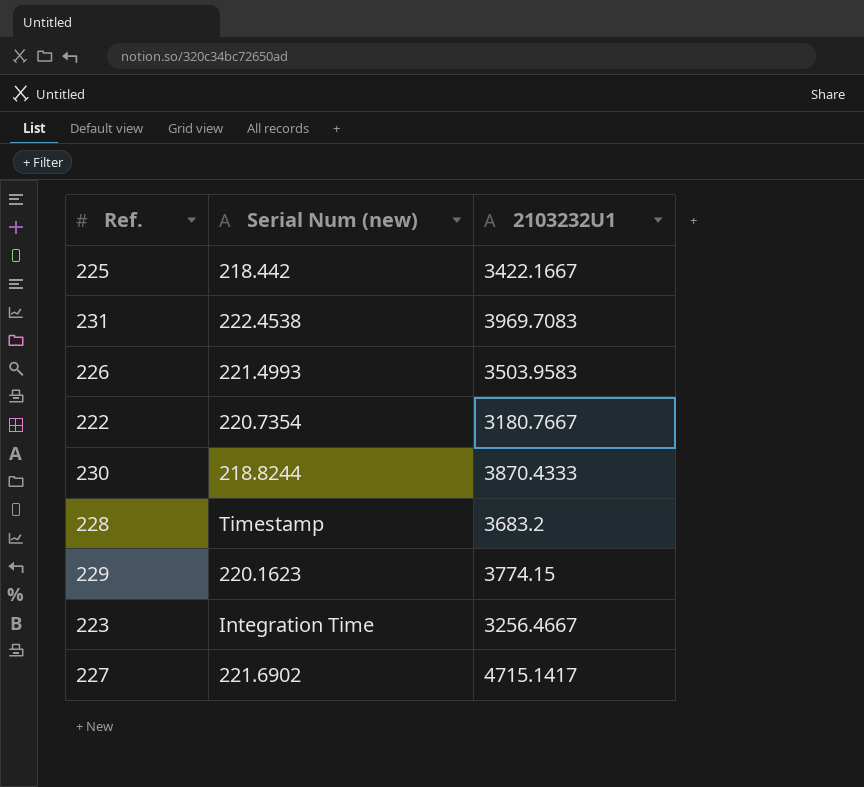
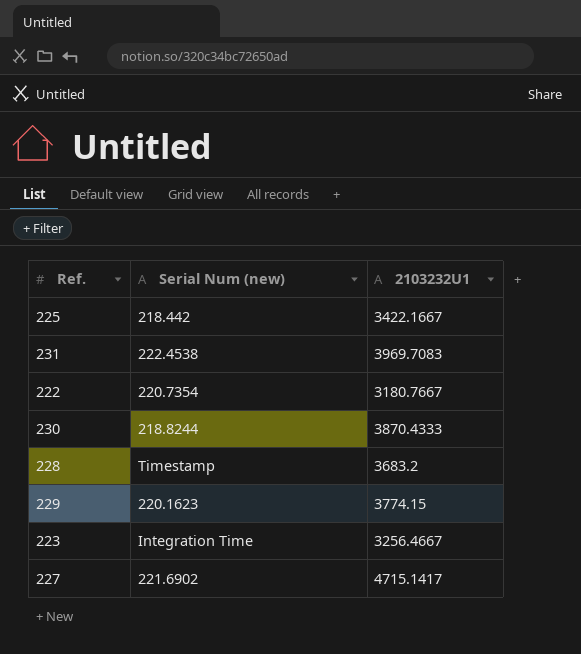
row 226: 221.4993 | 3503.9583 -> none

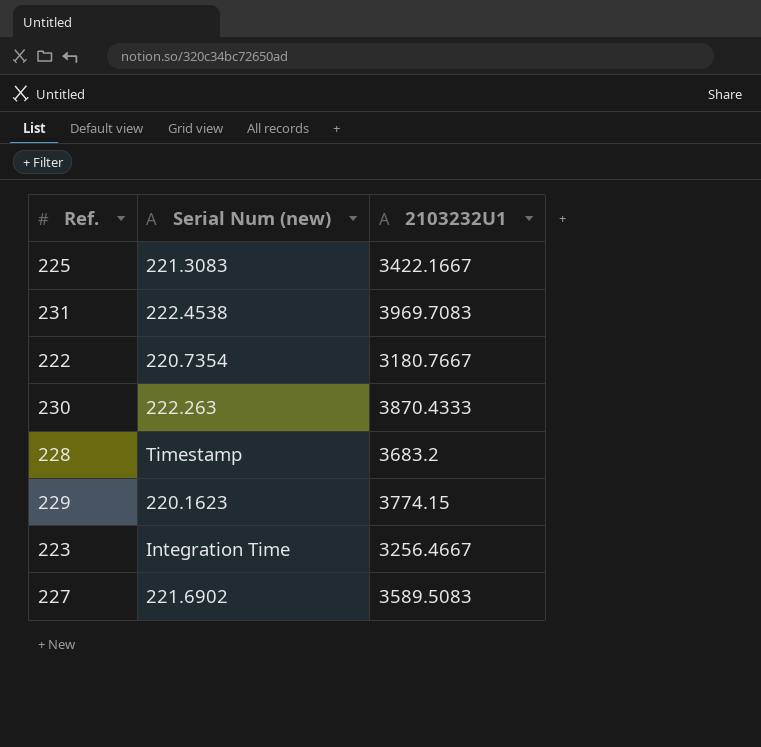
225 | Serial Num (new): 218.442 -> 221.3083
230 | Serial Num (new): 218.8244 -> 222.263
227 | 2103232U1: 4715.1417 -> 3589.5083

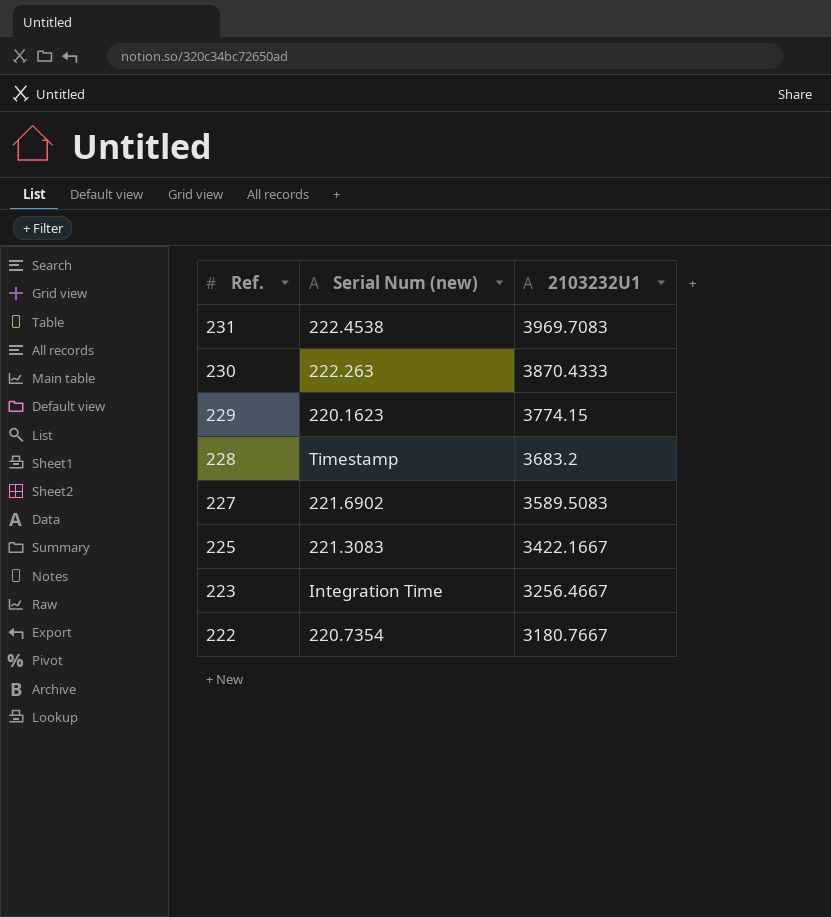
row order: none -> Ref. descending

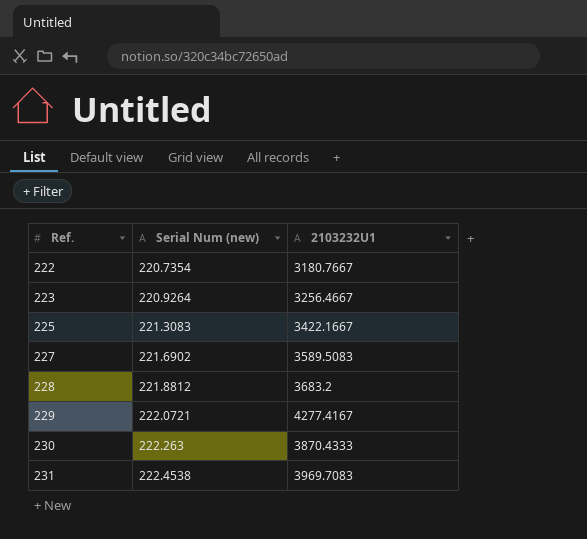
row order: Ref. descending -> Ref. ascending
223 | Serial Num (new): Integration Time -> 220.9264
228 | Serial Num (new): Timestamp -> 221.8812
229 | Serial Num (new): 220.1623 -> 222.0721
229 | 2103232U1: 3774.15 -> 4277.4167

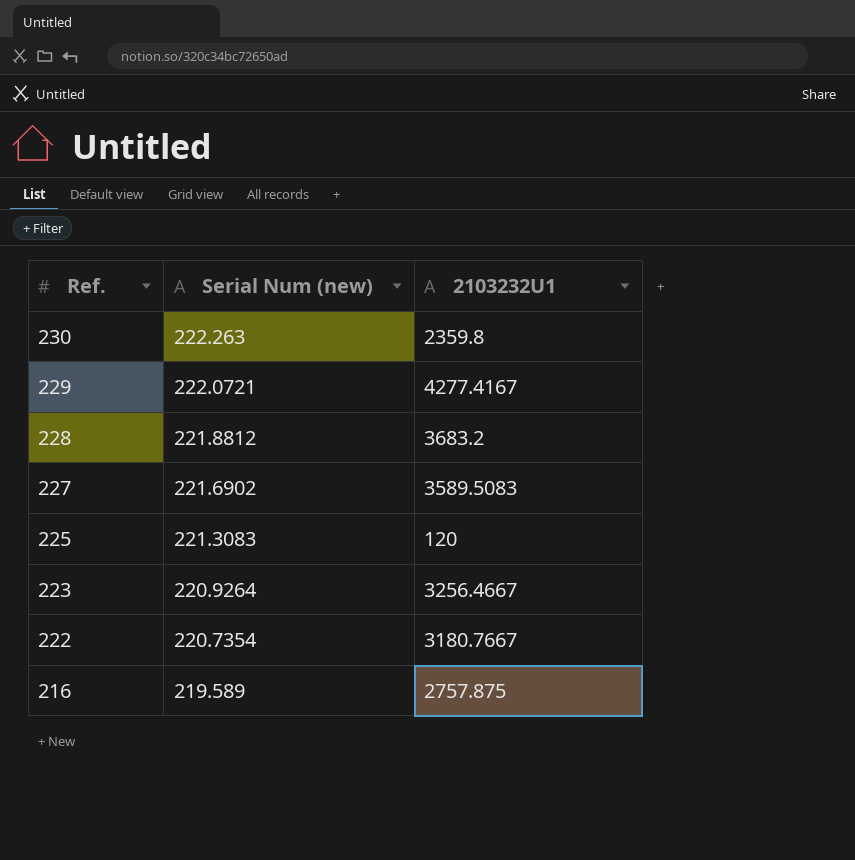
row order: Ref. ascending -> Ref. descending
row 231: 222.4538 | 3969.7083 -> none
230 | 2103232U1: 3870.4333 -> 2359.8
225 | 2103232U1: 3422.1667 -> 120
row 216: none -> 219.589 | 2757.875

